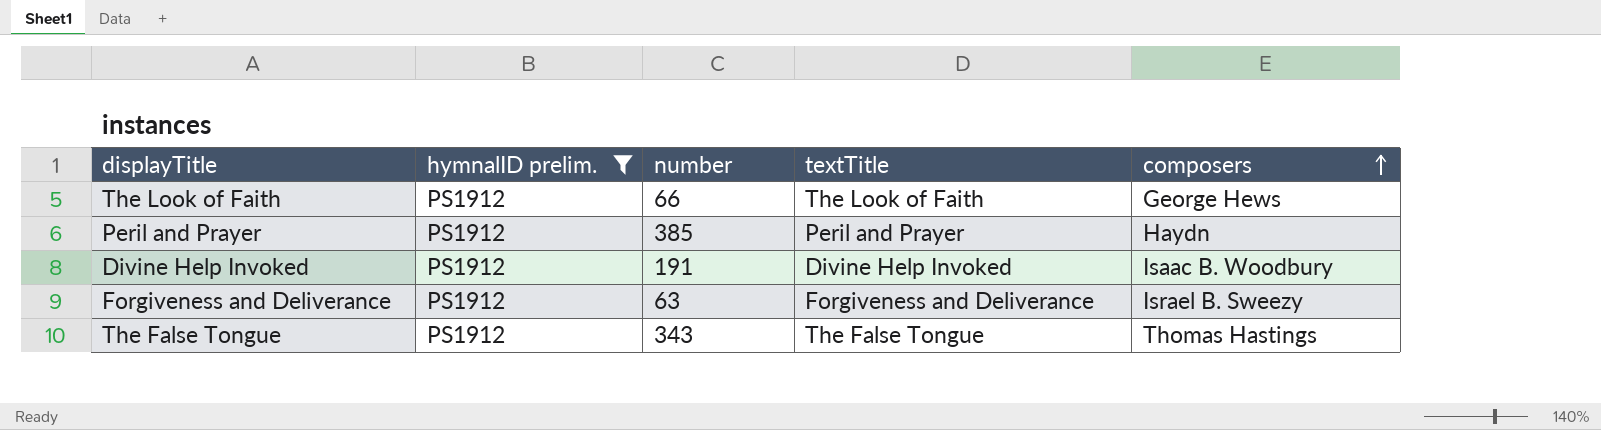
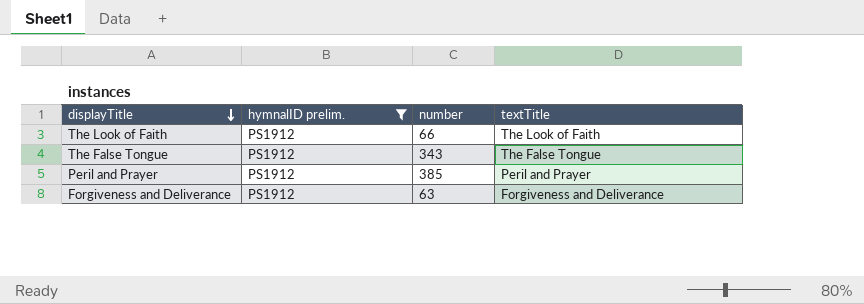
row order: composers ascending -> displayTitle descending
column composers | position: 5 -> none
row Divine Help Invoked: PS1912 | 191 | Divine Help Invoked | Isaac B. Woodbury -> none

